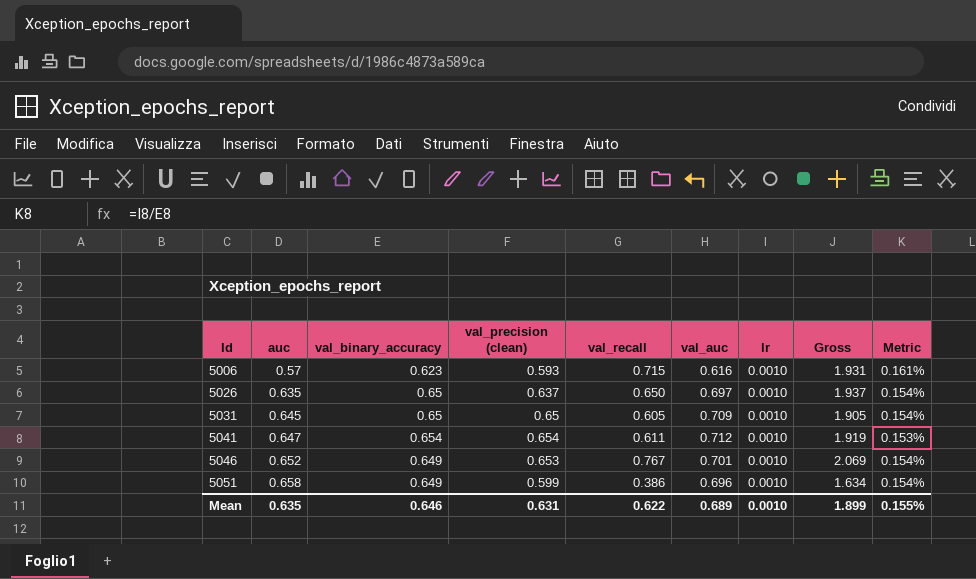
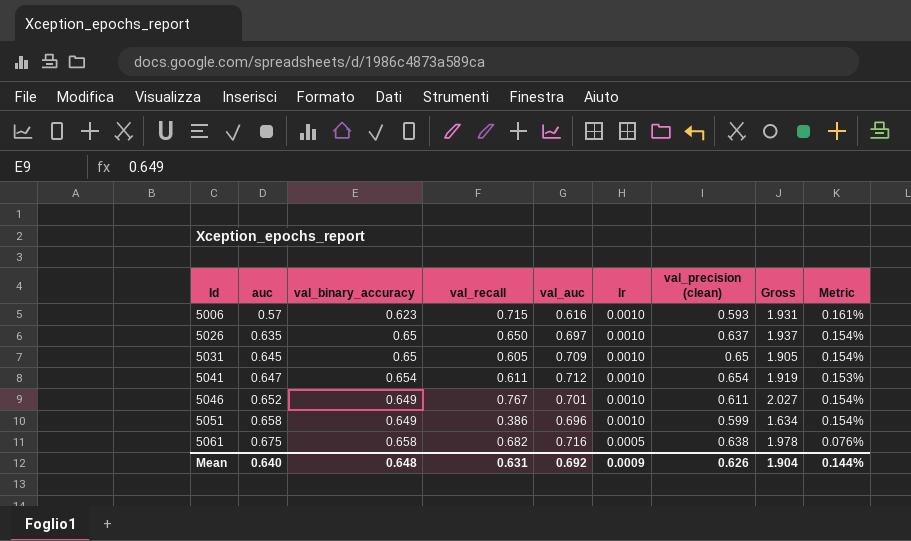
column val_precision (clean) | position: 4 -> 7
5046 | val_precision (clean): 0.653 -> 0.611
5046 | Gross: 2.069 -> 2.027
row 5061: none -> 0.675 | 0.658 | 0.682 | 0.716 | 0.0005 | 0.638 | 1.978 | 0.076%
Mean | auc: 0.635 -> 0.640
Mean | val_binary_accuracy: 0.646 -> 0.648
Mean | val_recall: 0.622 -> 0.631
Mean | val_auc: 0.689 -> 0.692
Mean | lr: 0.0010 -> 0.0009
Mean | val_precision (clean): 0.631 -> 0.626
Mean | Gross: 1.899 -> 1.904
Mean | Metric: 0.155% -> 0.144%

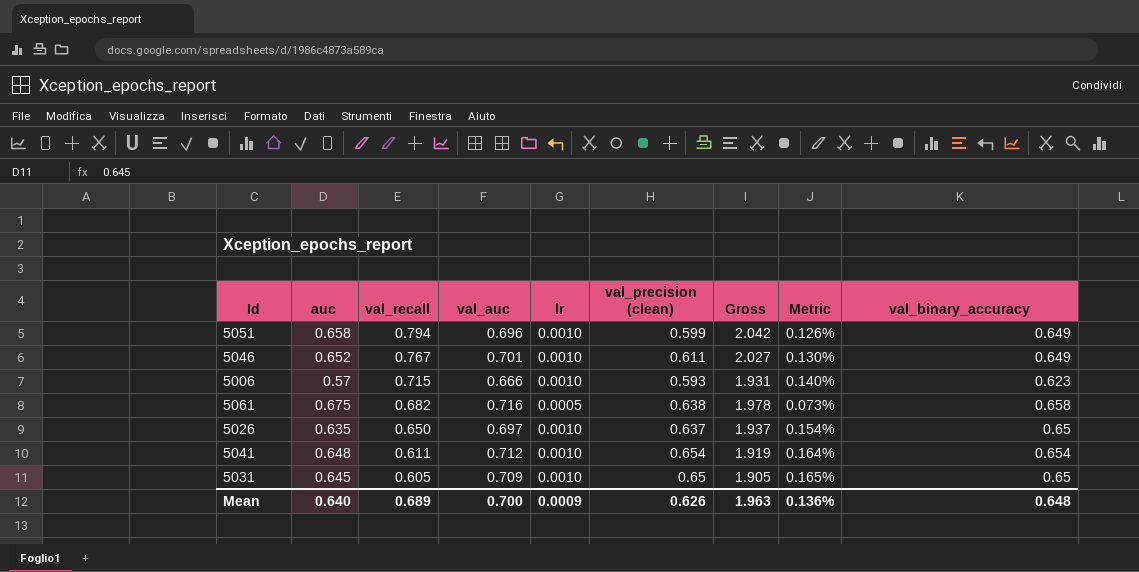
row order: Id ascending -> val_recall descending
column Metric | formula: [lr] / [val_binary_accuracy] -> [lr] / [val_recall]
column val_binary_accuracy | position: 3 -> 9
5051 | val_recall: 0.386 -> 0.794
5051 | Gross: 1.634 -> 2.042
5006 | val_auc: 0.616 -> 0.666
5041 | auc: 0.647 -> 0.648
Mean | val_recall: 0.631 -> 0.689
Mean | val_auc: 0.692 -> 0.700
Mean | Gross: 1.904 -> 1.963
Mean | Metric: 0.144% -> 0.136%

